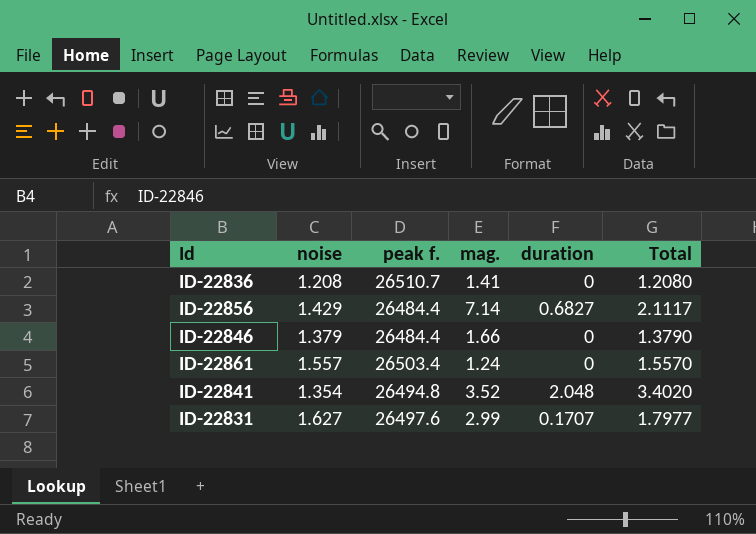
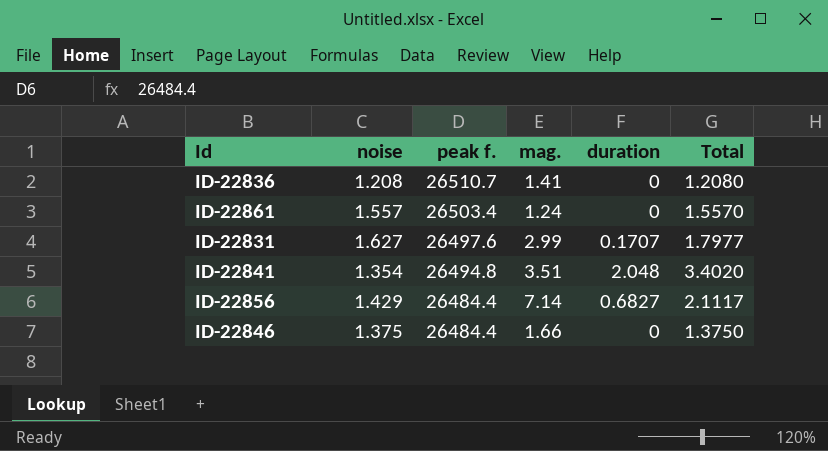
row order: none -> peak f. descending
ID-22841 | mag.: 3.52 -> 3.51
ID-22846 | noise: 1.379 -> 1.375
ID-22846 | Total: 1.3790 -> 1.3750

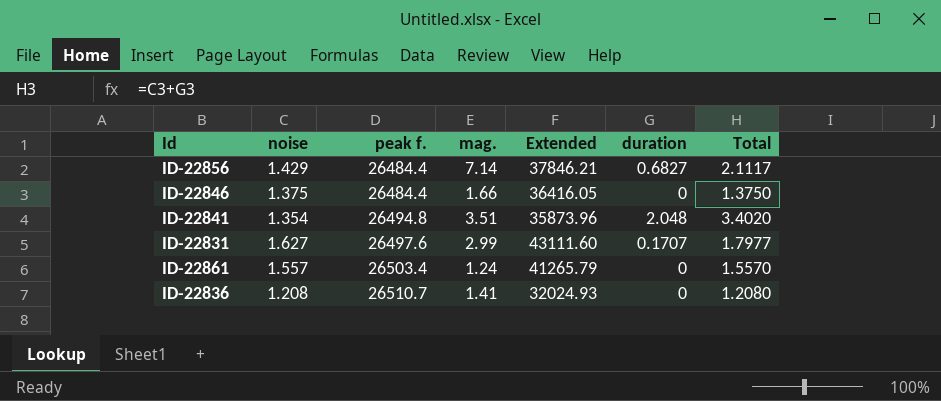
row order: peak f. descending -> peak f. ascending
column Extended | formula: none -> [noise] * [peak f.]

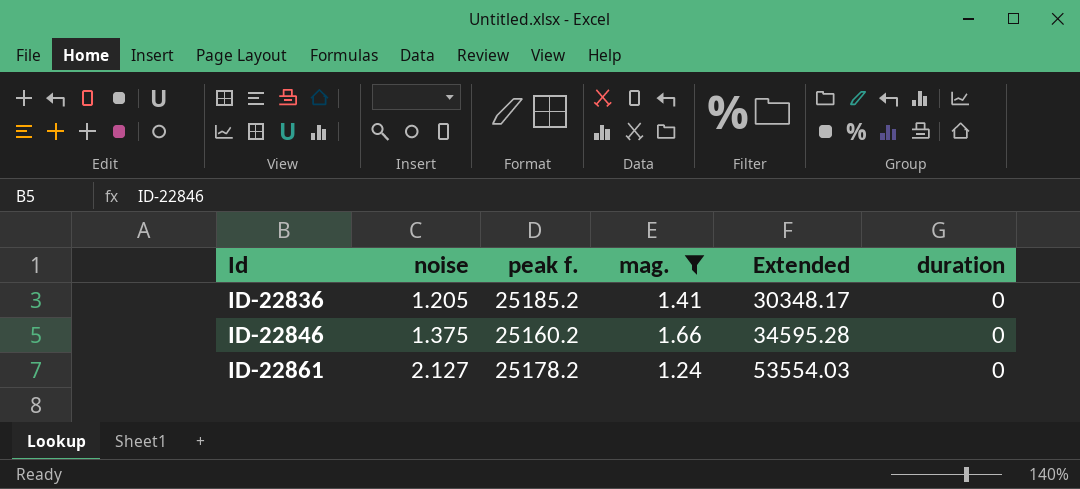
filter: none -> mag. <= 1.66
row order: peak f. ascending -> Id ascending
column Total | formula: [noise] + [duration] -> none
ID-22836 | noise: 1.208 -> 1.205
ID-22836 | peak f.: 26510.7 -> 25185.2
ID-22836 | Extended: 32024.93 -> 30348.17
ID-22846 | peak f.: 26484.4 -> 25160.2
ID-22846 | Extended: 36416.05 -> 34595.28
ID-22861 | noise: 1.557 -> 2.127
ID-22861 | peak f.: 26503.4 -> 25178.2
ID-22861 | Extended: 41265.79 -> 53554.03

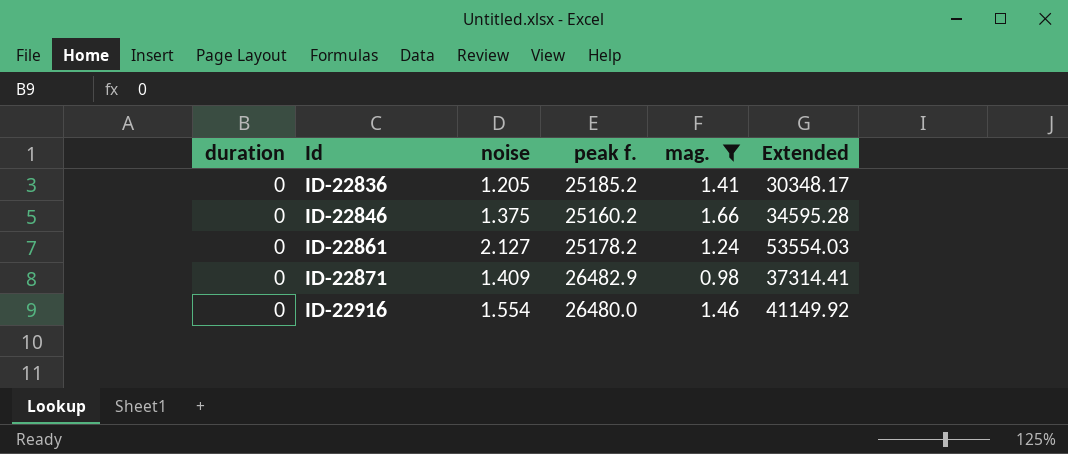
column duration | position: 6 -> 1
row ID-22871: none -> 0 | 1.409 | 26482.9 | 0.98 | 37314.41
row ID-22916: none -> 0 | 1.554 | 26480.0 | 1.46 | 41149.92

